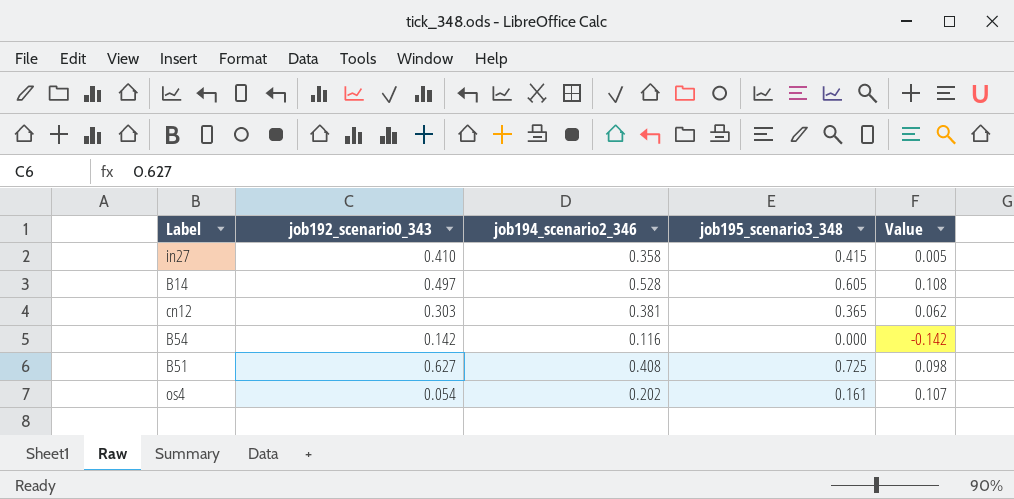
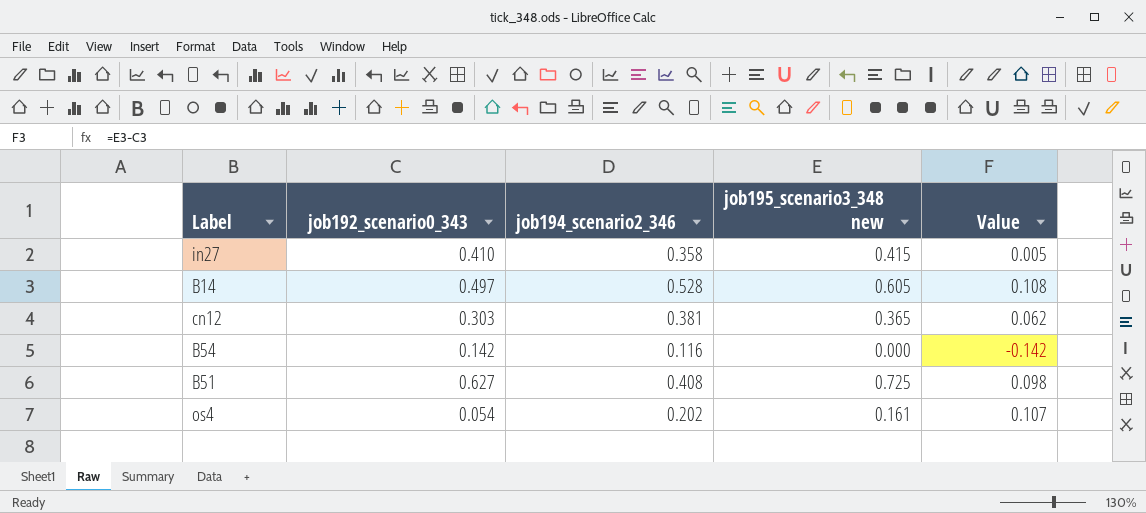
column name: job195_scenario3_348 -> job195_scenario3_348 new

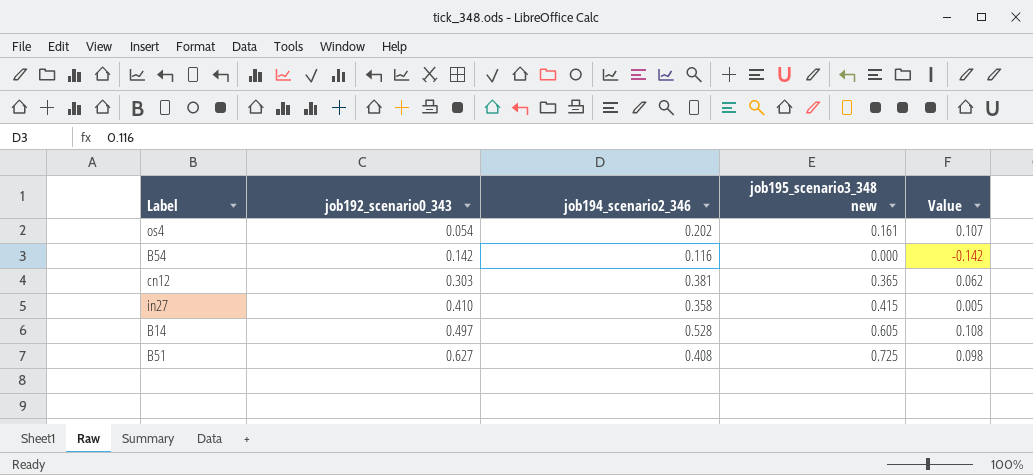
row order: none -> job192_scenario0_343 ascending

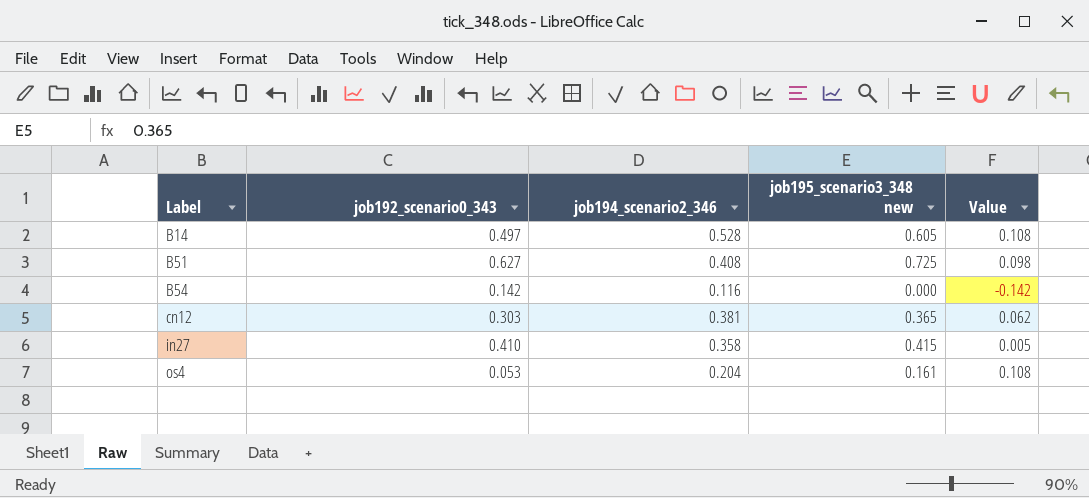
row order: job192_scenario0_343 ascending -> Label ascending
os4 | job192_scenario0_343: 0.054 -> 0.053
os4 | job194_scenario2_346: 0.202 -> 0.204
os4 | Value: 0.107 -> 0.108

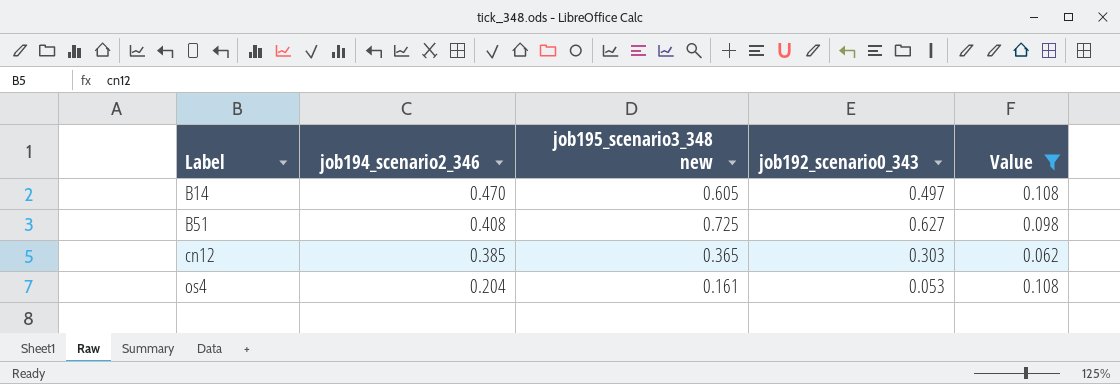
filter: none -> Value >= 0.062
column job192_scenario0_343 | position: 2 -> 4
B14 | job194_scenario2_346: 0.528 -> 0.470
cn12 | job194_scenario2_346: 0.381 -> 0.385

